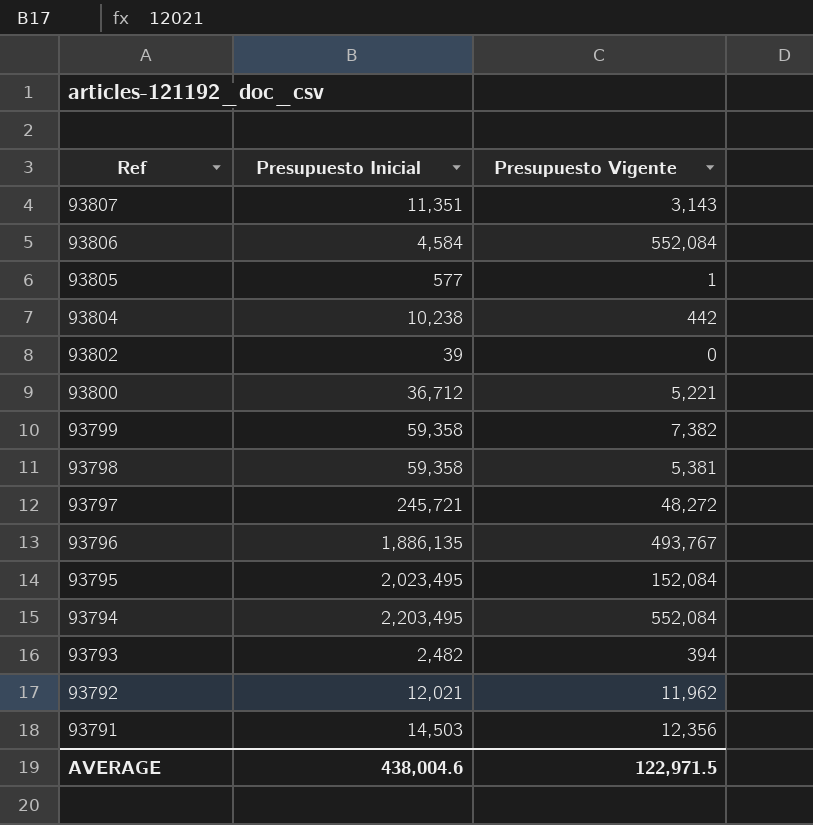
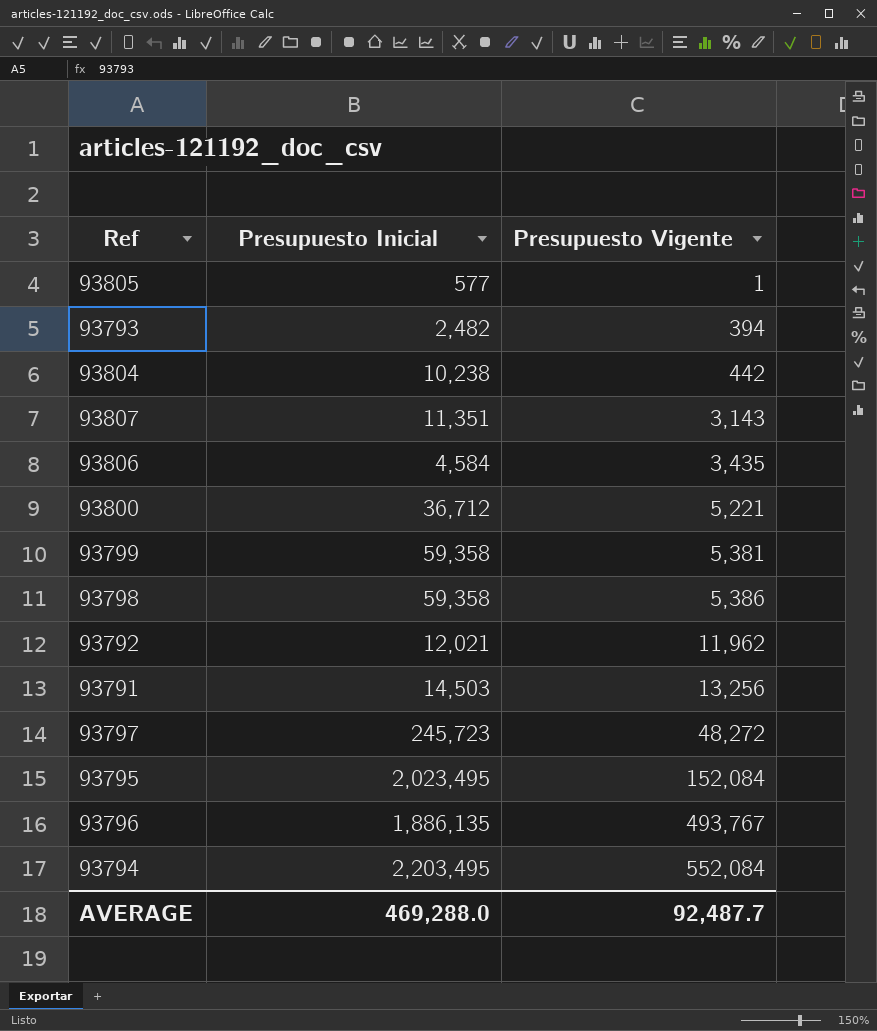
row order: Ref descending -> Presupuesto Vigente ascending
row 93802: 39 | 0 -> none
93806 | Presupuesto Vigente: 552,084 -> 3,435
93799 | Presupuesto Vigente: 7,382 -> 5,381
93798 | Presupuesto Vigente: 5,381 -> 5,386
93791 | Presupuesto Vigente: 12,356 -> 13,256
93797 | Presupuesto Inicial: 245,721 -> 245,723
AVERAGE | Presupuesto Inicial: 438,004.6 -> 469,288.0
AVERAGE | Presupuesto Vigente: 122,971.5 -> 92,487.7

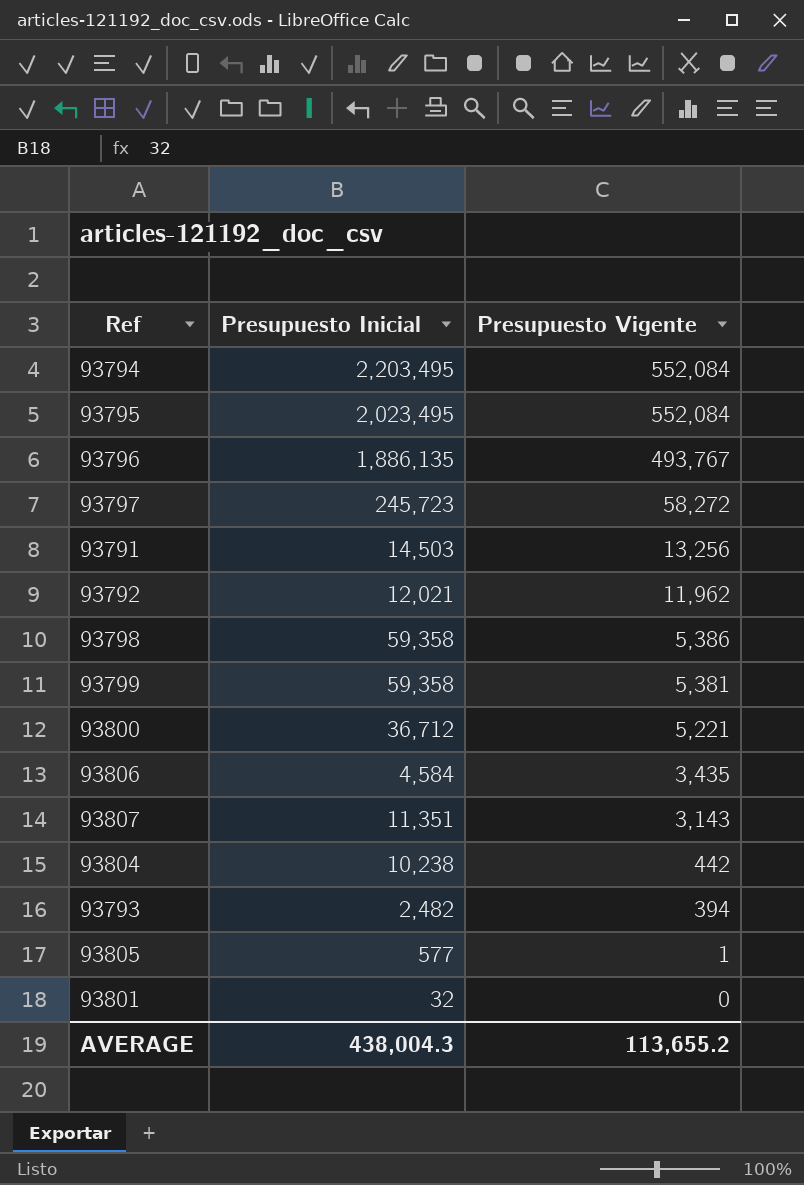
row order: Presupuesto Vigente ascending -> Presupuesto Vigente descending
93795 | Presupuesto Vigente: 152,084 -> 552,084
93797 | Presupuesto Vigente: 48,272 -> 58,272
row 93801: none -> 32 | 0
AVERAGE | Presupuesto Inicial: 469,288.0 -> 438,004.3
AVERAGE | Presupuesto Vigente: 92,487.7 -> 113,655.2

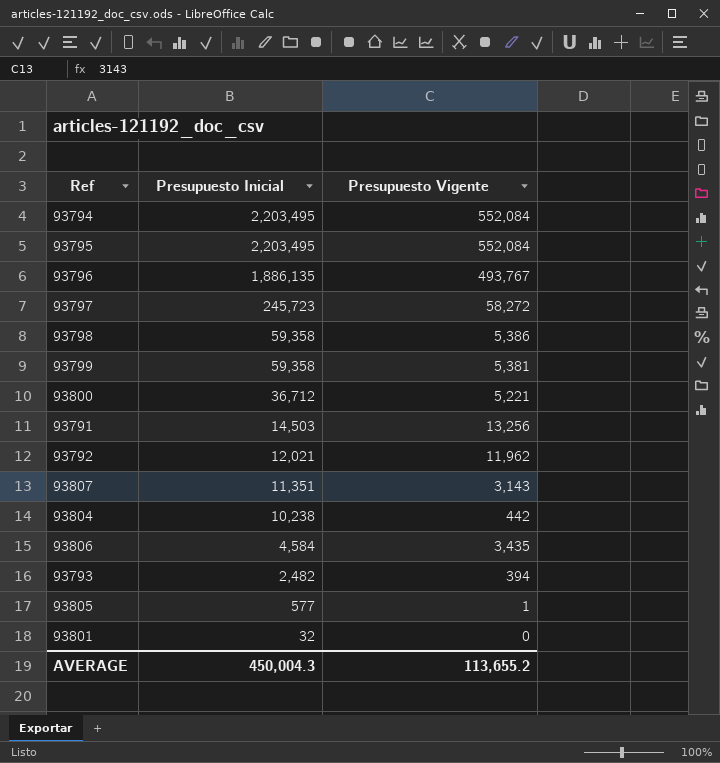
row order: Presupuesto Vigente descending -> Presupuesto Inicial descending
93795 | Presupuesto Inicial: 2,023,495 -> 2,203,495
AVERAGE | Presupuesto Inicial: 438,004.3 -> 450,004.3

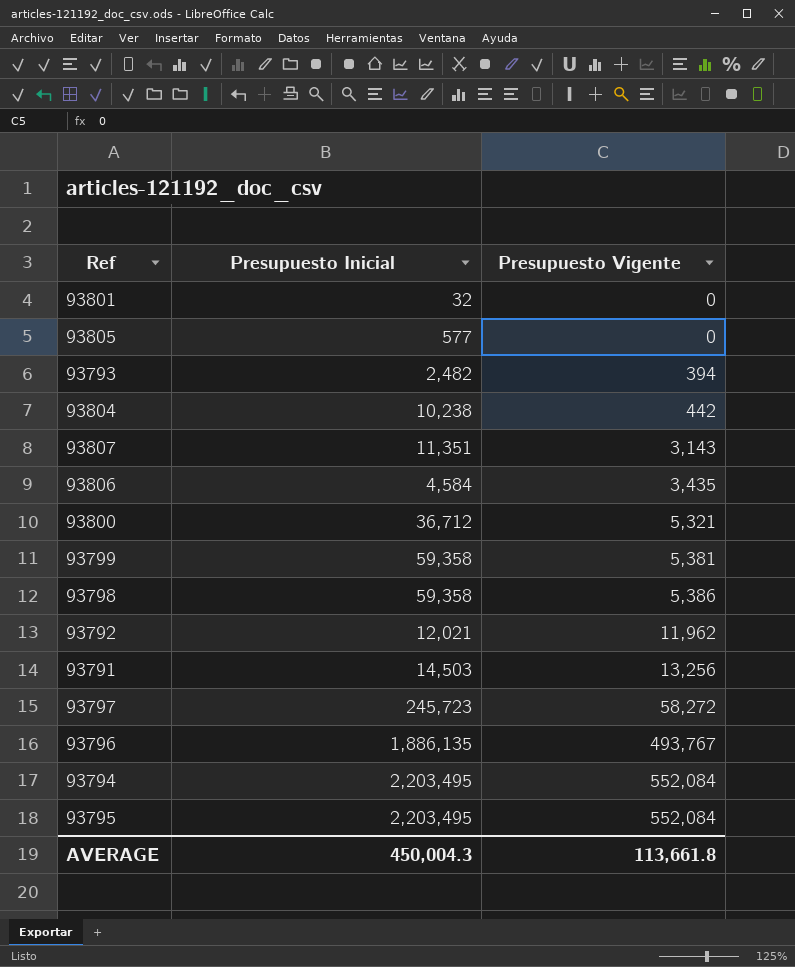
row order: Presupuesto Inicial descending -> Presupuesto Vigente ascending
93805 | Presupuesto Vigente: 1 -> 0
93800 | Presupuesto Vigente: 5,221 -> 5,321
AVERAGE | Presupuesto Vigente: 113,655.2 -> 113,661.8

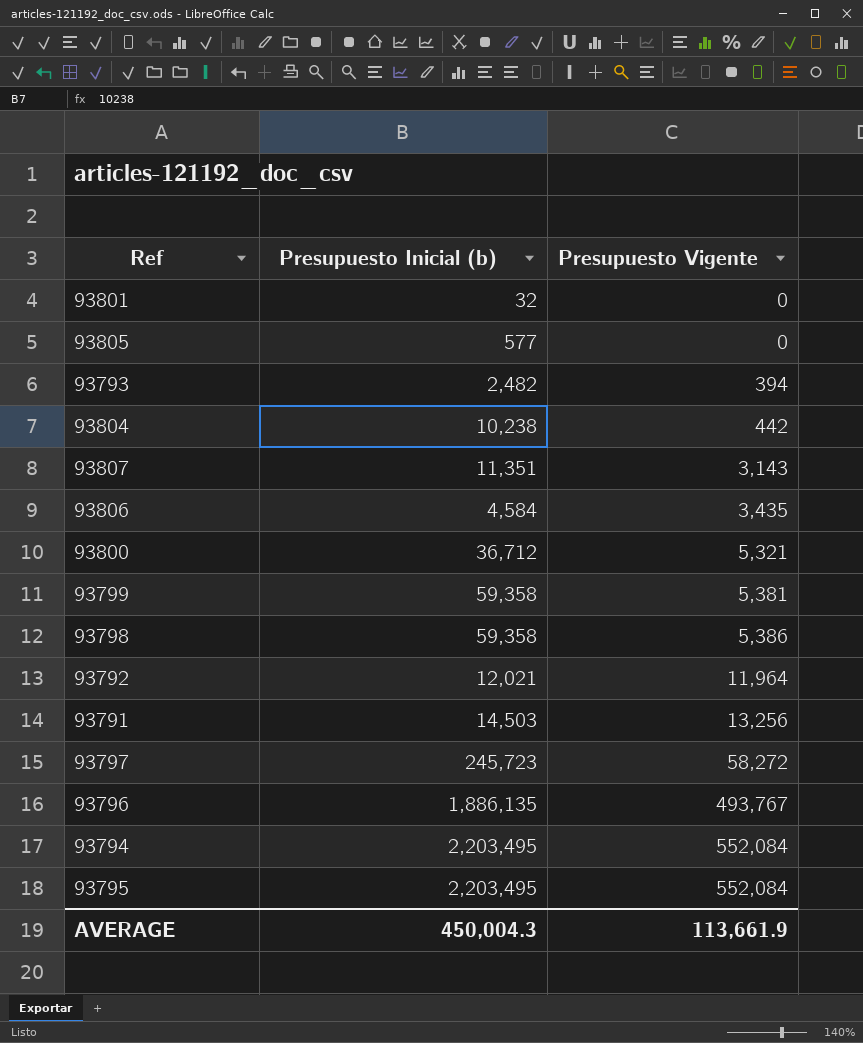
column name: Presupuesto Inicial -> Presupuesto Inicial (b)
93792 | Presupuesto Vigente: 11,962 -> 11,964
AVERAGE | Presupuesto Vigente: 113,661.8 -> 113,661.9

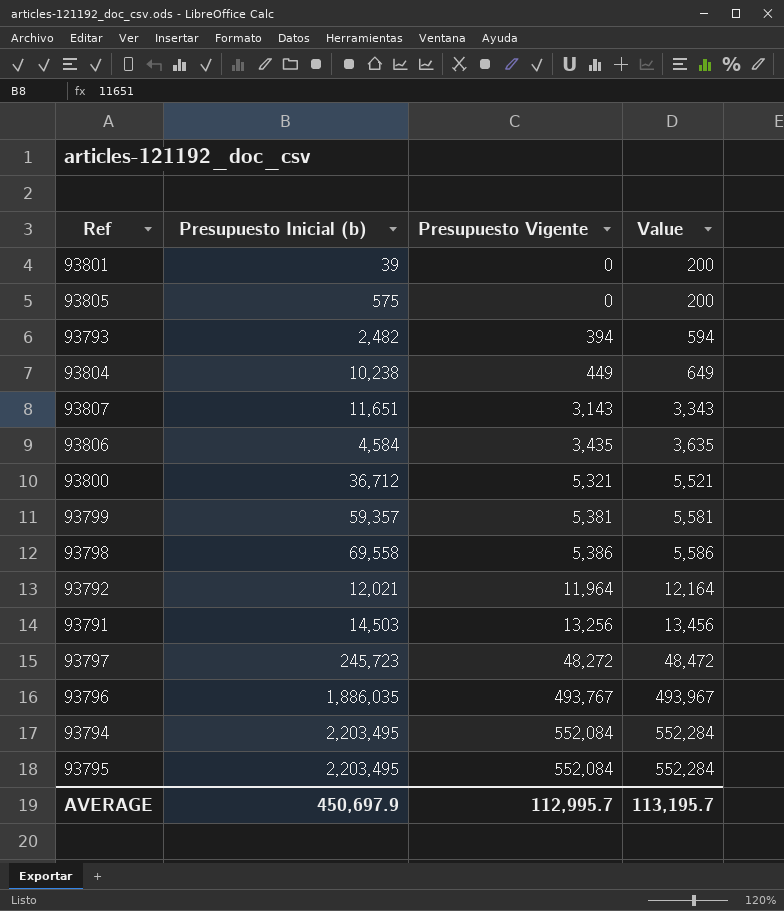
column Value | formula: none -> [Presupuesto Vigente] + 200
93801 | Presupuesto Inicial (b): 32 -> 39
93805 | Presupuesto Inicial (b): 577 -> 575
93804 | Presupuesto Vigente: 442 -> 449
93807 | Presupuesto Inicial (b): 11,351 -> 11,651
93799 | Presupuesto Inicial (b): 59,358 -> 59,357
93798 | Presupuesto Inicial (b): 59,358 -> 69,558
93797 | Presupuesto Vigente: 58,272 -> 48,272
93796 | Presupuesto Inicial (b): 1,886,135 -> 1,886,035
AVERAGE | Presupuesto Inicial (b): 450,004.3 -> 450,697.9
AVERAGE | Presupuesto Vigente: 113,661.9 -> 112,995.7

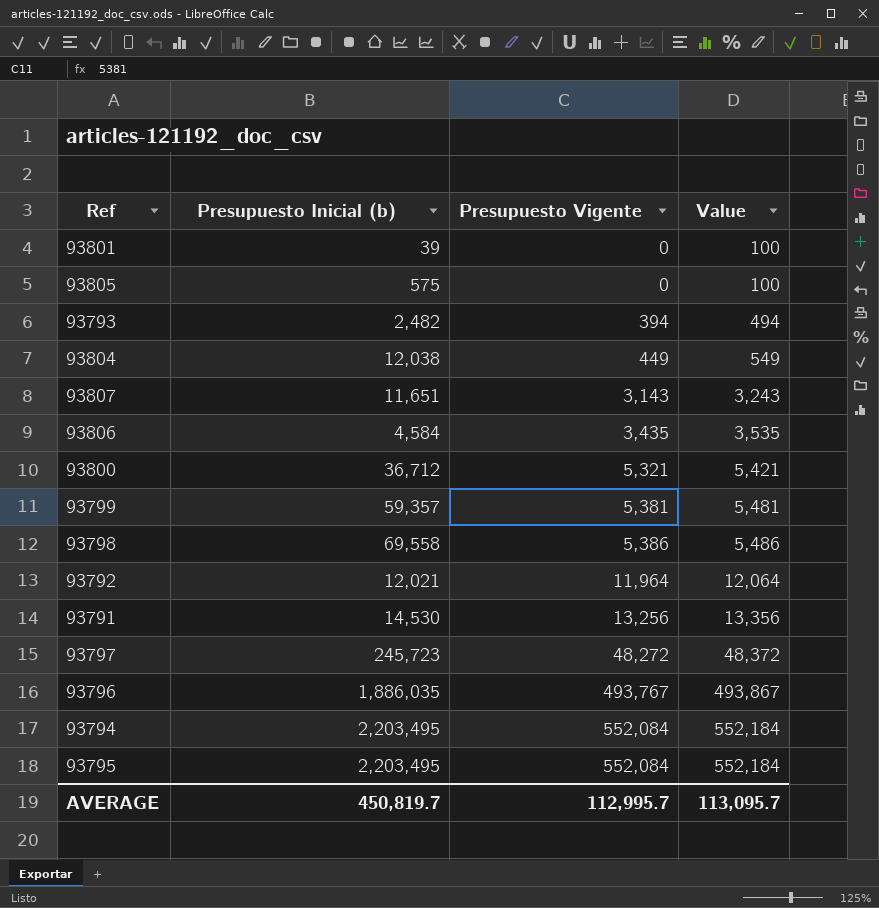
column Value | formula: [Presupuesto Vigente] + 200 -> [Presupuesto Vigente] + 100
93804 | Presupuesto Inicial (b): 10,238 -> 12,038
93791 | Presupuesto Inicial (b): 14,503 -> 14,530
AVERAGE | Presupuesto Inicial (b): 450,697.9 -> 450,819.7
AVERAGE | Value: 113,195.7 -> 113,095.7

